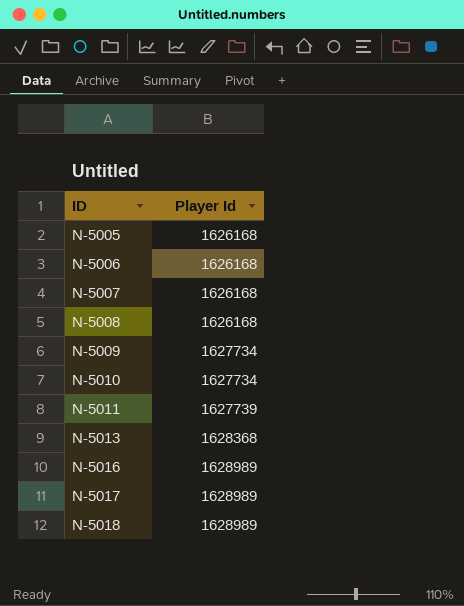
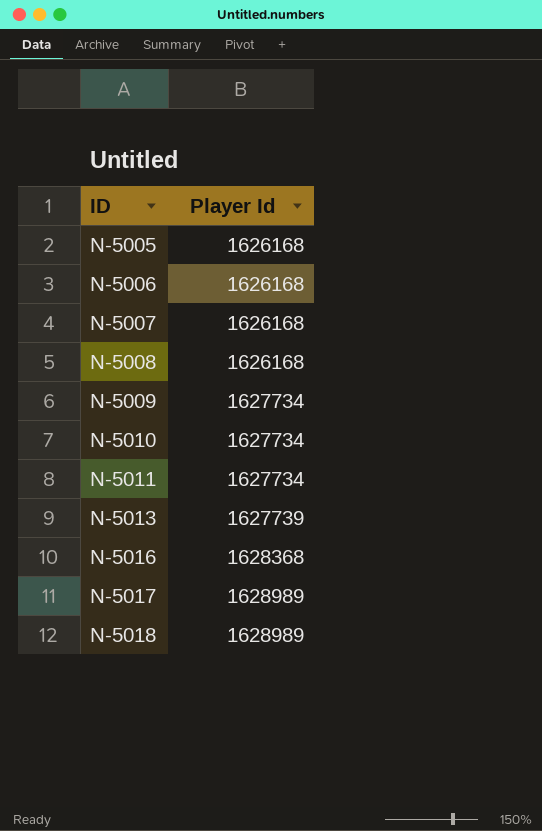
N-5011 | Player Id: 1627739 -> 1627734
N-5013 | Player Id: 1628368 -> 1627739
N-5016 | Player Id: 1628989 -> 1628368

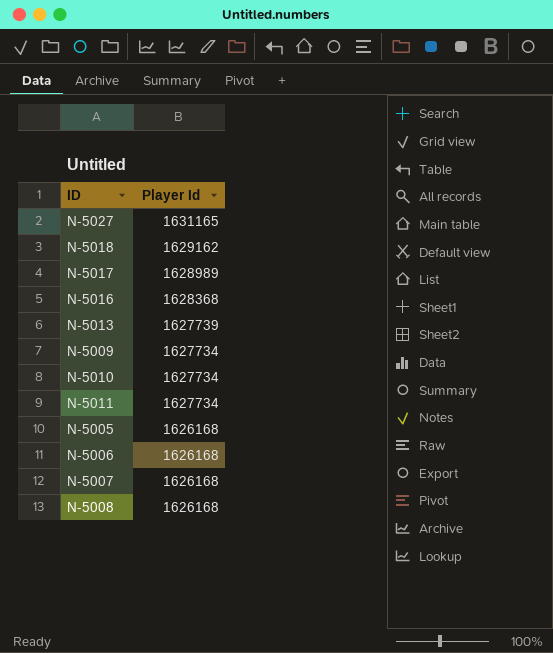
row order: ID ascending -> Player Id descending
row N-5027: none -> 1631165
N-5018 | Player Id: 1628989 -> 1629162

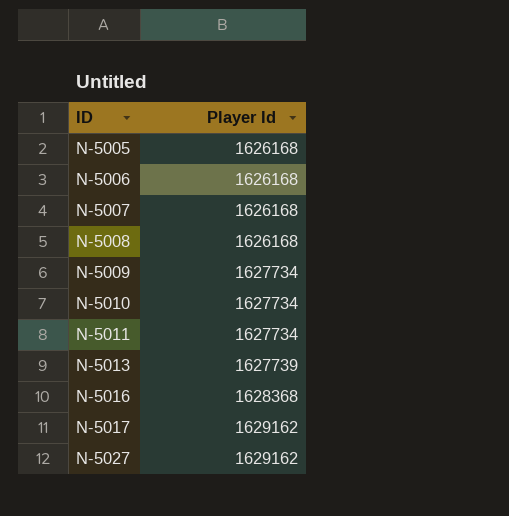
row order: Player Id descending -> ID ascending
row N-5018: 1629162 -> none
N-5017 | Player Id: 1628989 -> 1629162
N-5027 | Player Id: 1631165 -> 1629162

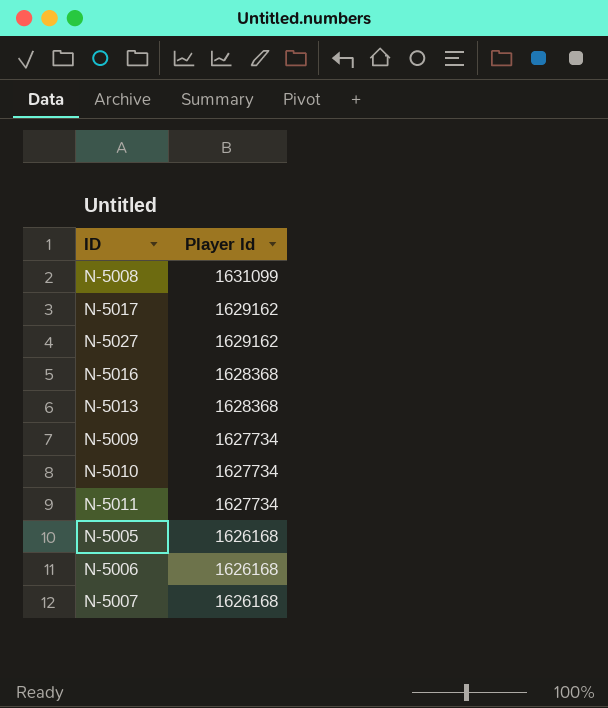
row order: ID ascending -> Player Id descending
N-5008 | Player Id: 1626168 -> 1631099
N-5013 | Player Id: 1627739 -> 1628368

